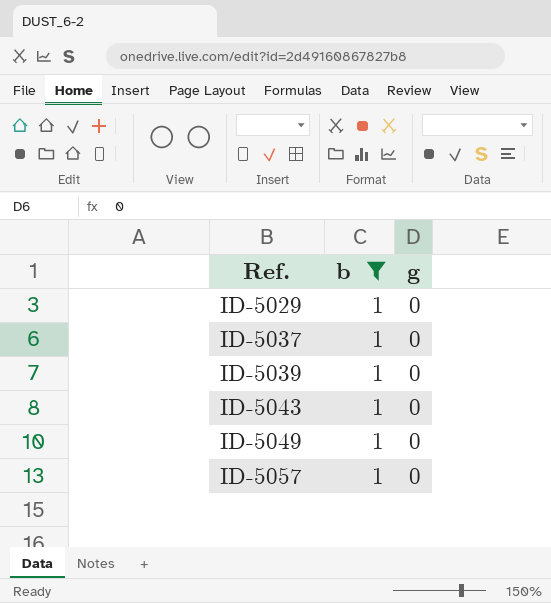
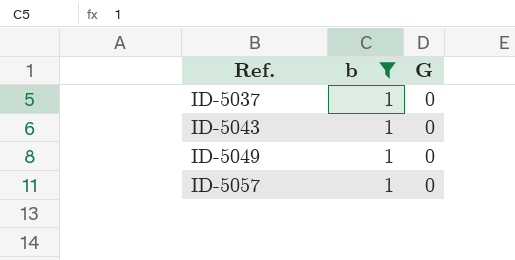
column name: g -> G
row ID-5029: 1 | 0 -> none
row ID-5039: 1 | 0 -> none

